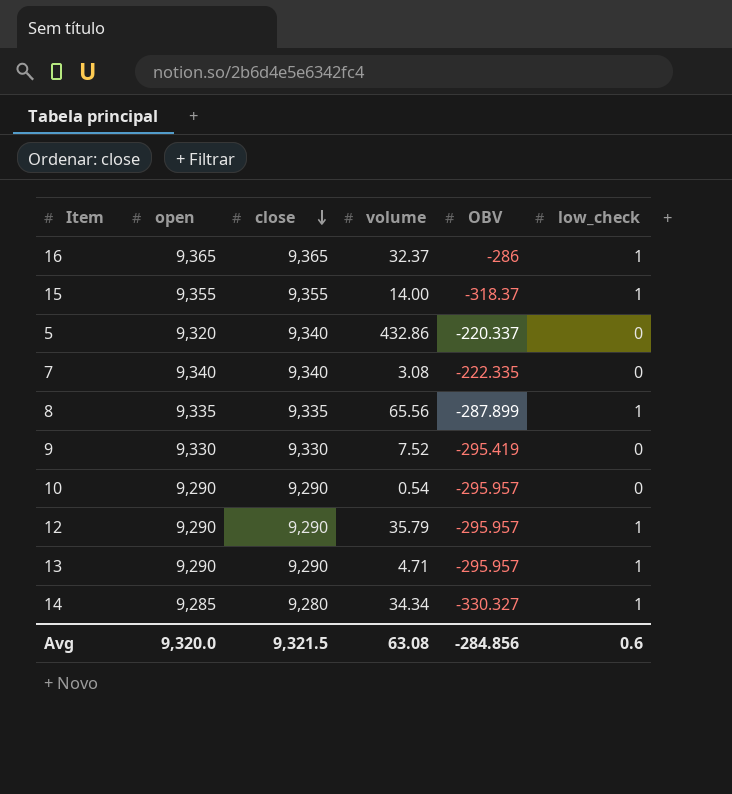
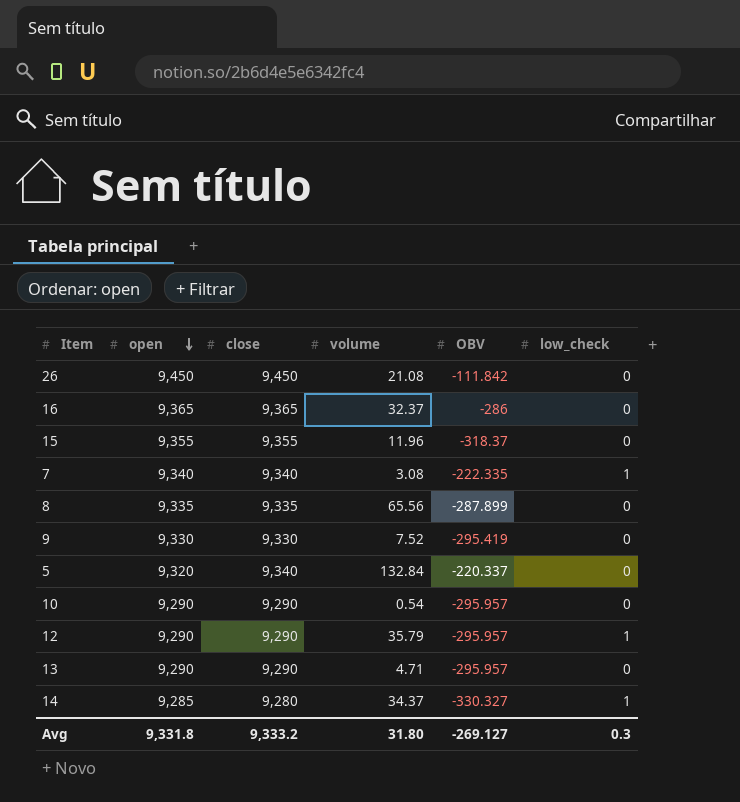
row order: close descending -> open descending
row 26: none -> 9,450 | 9,450 | 21.08 | -111.842 | 0
16 | low_check: 1 -> 0
15 | volume: 14.00 -> 11.96
15 | low_check: 1 -> 0
7 | low_check: 0 -> 1
8 | low_check: 1 -> 0
5 | volume: 432.86 -> 132.84
13 | low_check: 1 -> 0
14 | volume: 34.34 -> 34.37
Avg | open: 9,320.0 -> 9,331.8
Avg | close: 9,321.5 -> 9,333.2
Avg | volume: 63.08 -> 31.80
Avg | OBV: -284.856 -> -269.127
Avg | low_check: 0.6 -> 0.3

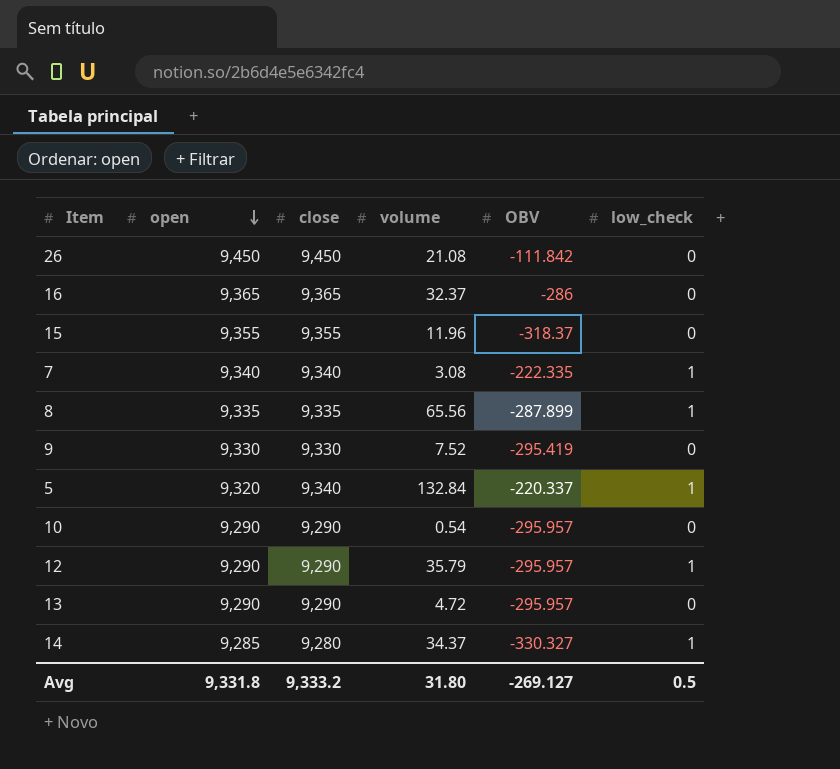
8 | low_check: 0 -> 1
5 | low_check: 0 -> 1
13 | volume: 4.71 -> 4.72
Avg | low_check: 0.3 -> 0.5

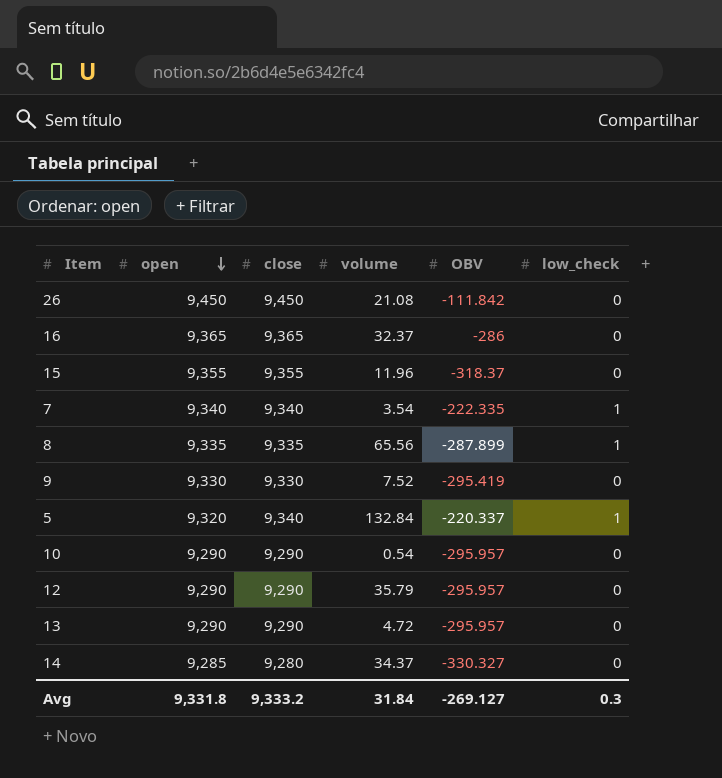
7 | volume: 3.08 -> 3.54
12 | low_check: 1 -> 0
14 | low_check: 1 -> 0
Avg | volume: 31.80 -> 31.84
Avg | low_check: 0.5 -> 0.3

